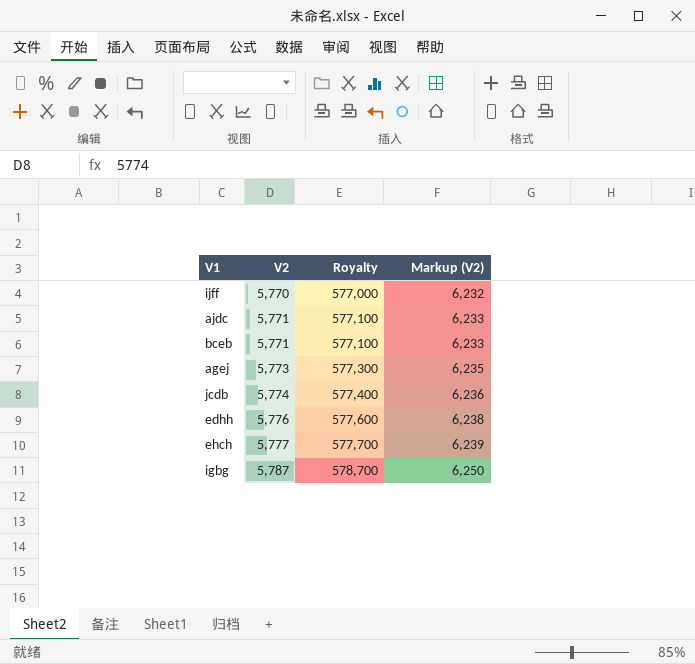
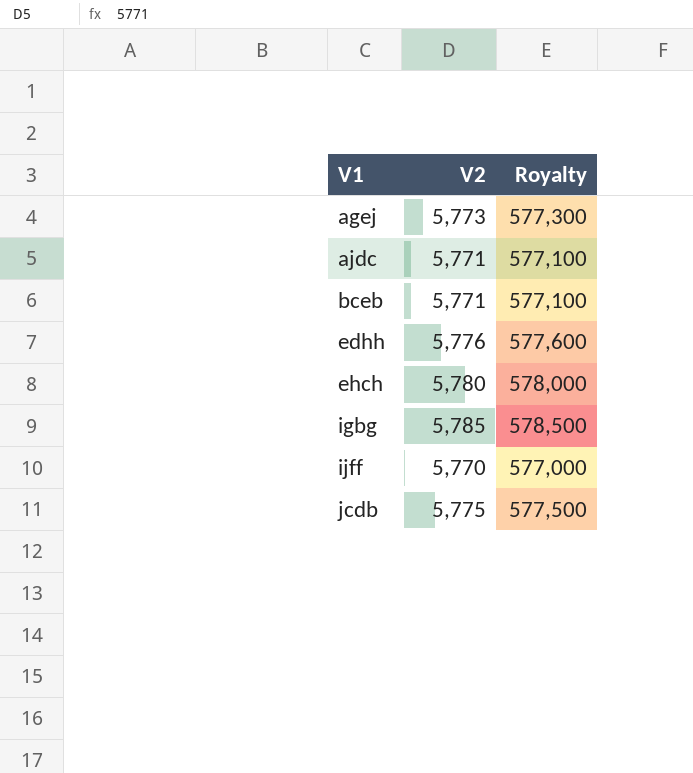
row order: V2 ascending -> V1 ascending
column Markup (V2) | formula: [V2] * 1.08 -> none
ehch | V2: 5,777 -> 5,780
ehch | Royalty: 577,700 -> 578,000
igbg | V2: 5,787 -> 5,785
igbg | Royalty: 578,700 -> 578,500
jcdb | V2: 5,774 -> 5,775
jcdb | Royalty: 577,400 -> 577,500

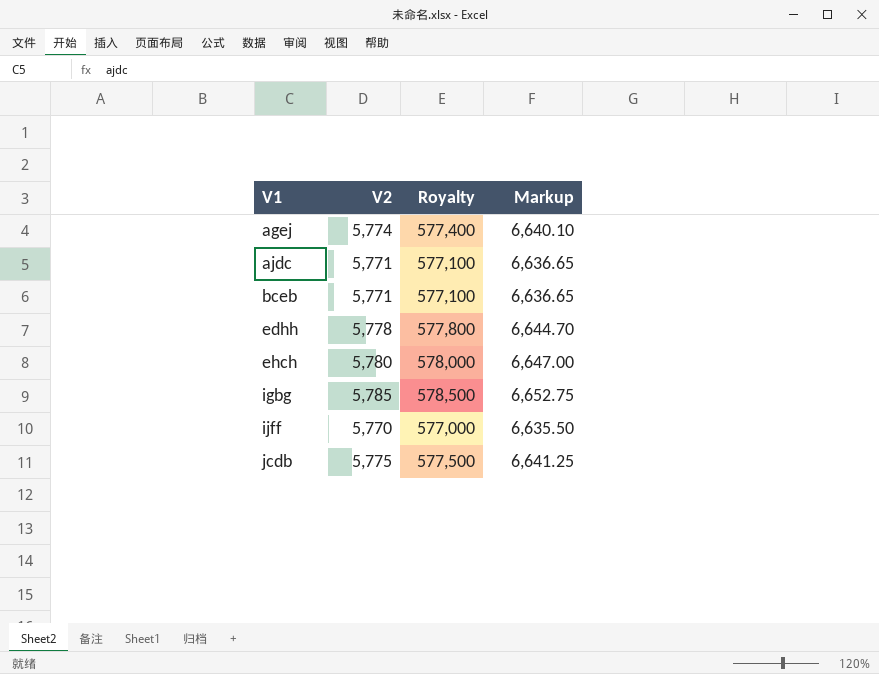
column Markup | formula: none -> [V2] * 1.15
agej | V2: 5,773 -> 5,774
agej | Royalty: 577,300 -> 577,400
edhh | V2: 5,776 -> 5,778
edhh | Royalty: 577,600 -> 577,800

